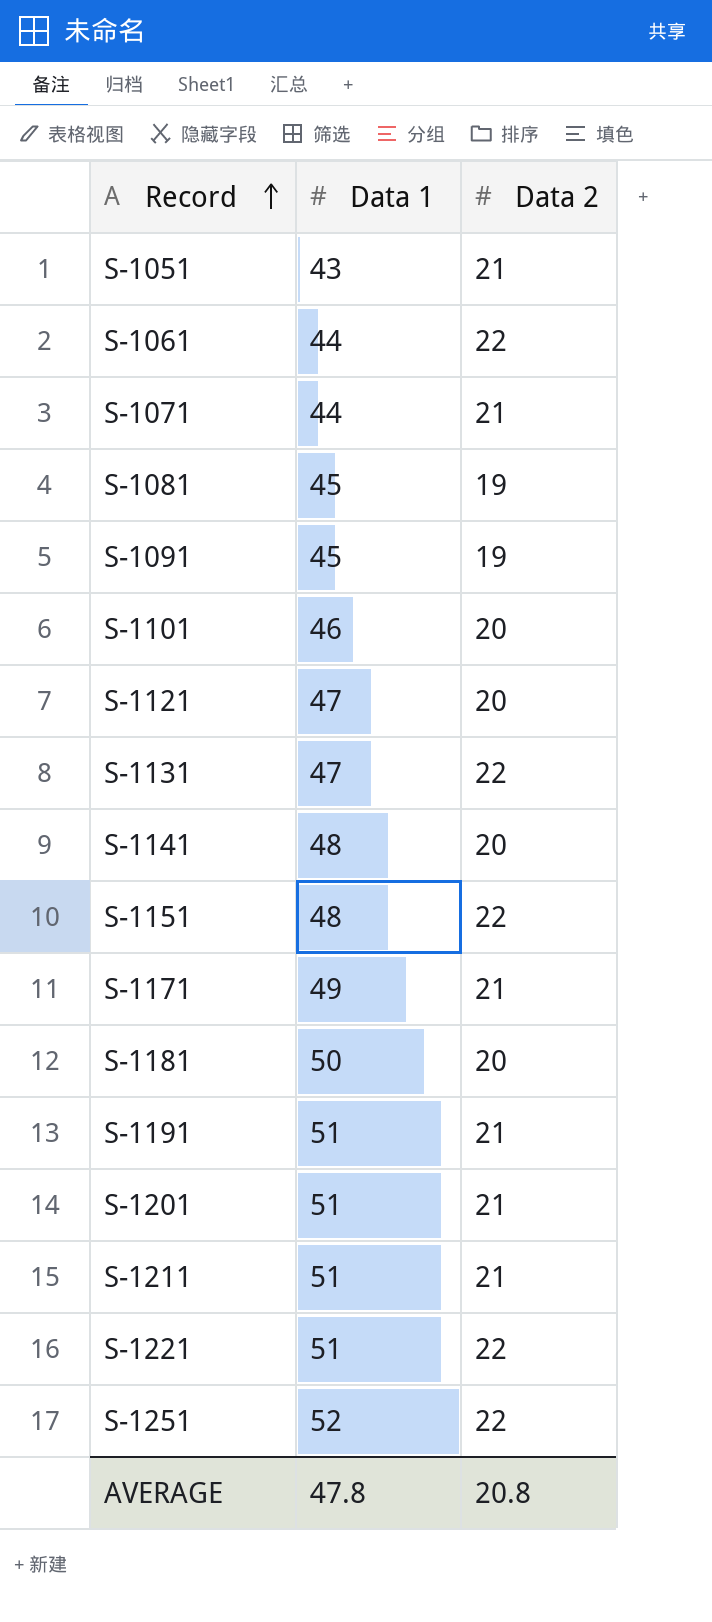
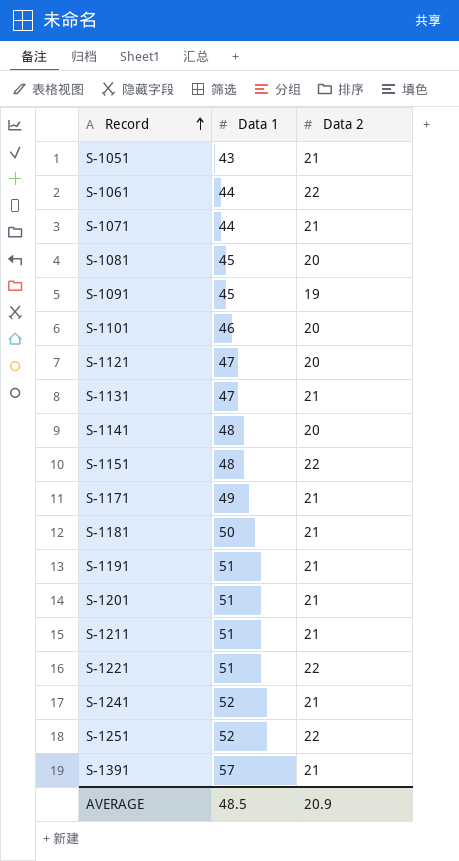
S-1081 | Data 2: 19 -> 20
S-1131 | Data 2: 22 -> 21
S-1181 | Data 2: 20 -> 21
row S-1241: none -> 52 | 21
row S-1391: none -> 57 | 21
AVERAGE | Data 1: 47.8 -> 48.5
AVERAGE | Data 2: 20.8 -> 20.9

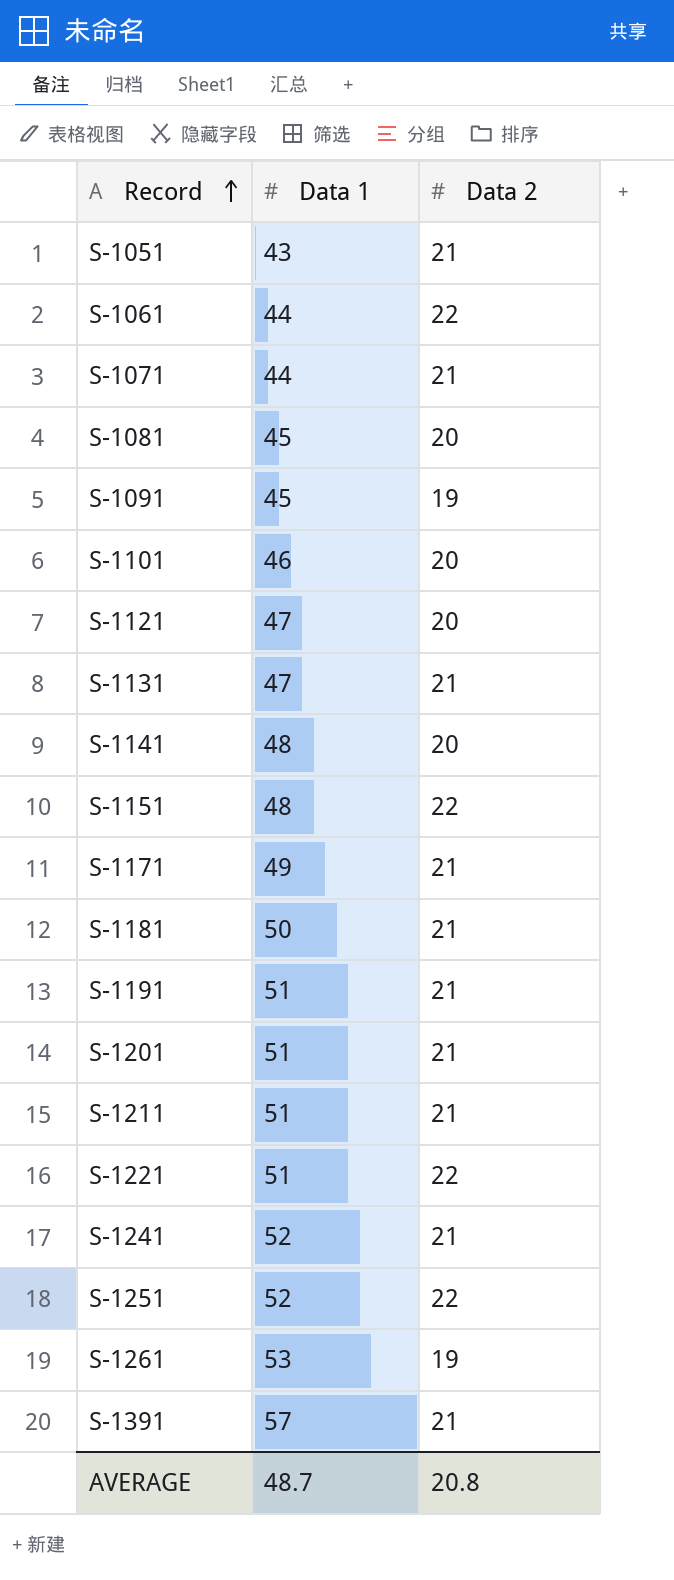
row S-1261: none -> 53 | 19
AVERAGE | Data 1: 48.5 -> 48.7
AVERAGE | Data 2: 20.9 -> 20.8

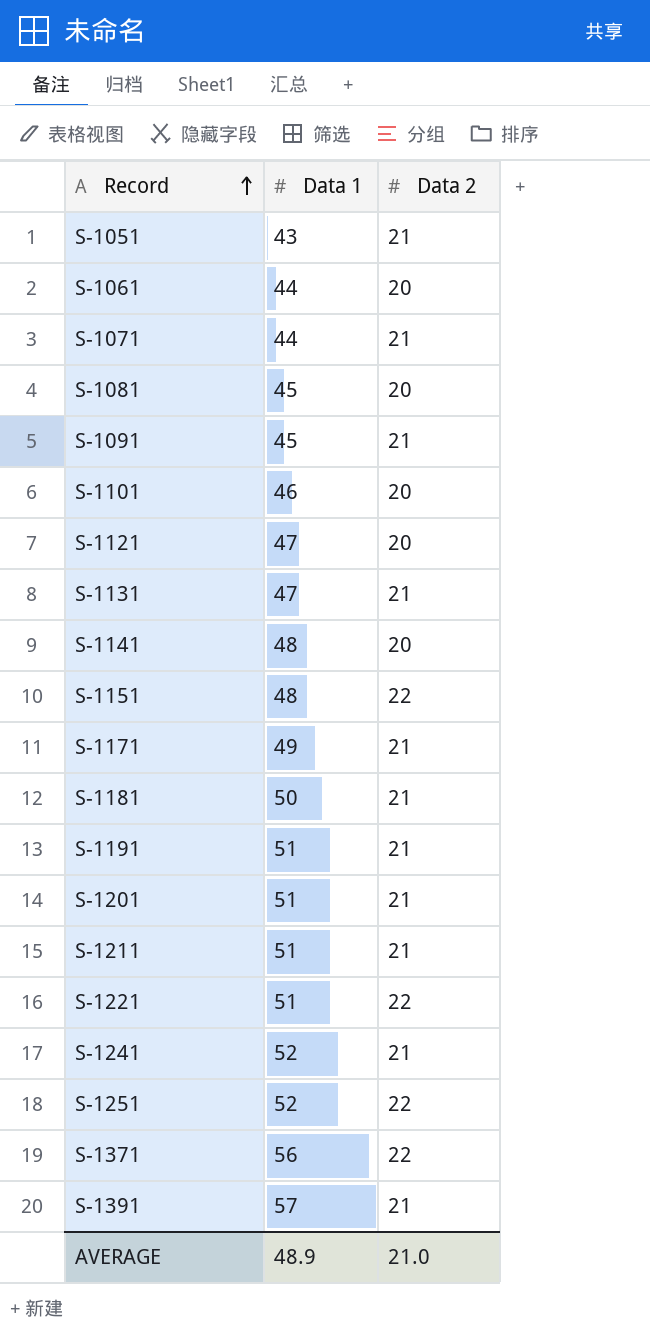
row S-1261: 53 | 19 -> none
S-1061 | Data 2: 22 -> 20
S-1091 | Data 2: 19 -> 21
row S-1371: none -> 56 | 22
AVERAGE | Data 1: 48.7 -> 48.9
AVERAGE | Data 2: 20.8 -> 21.0

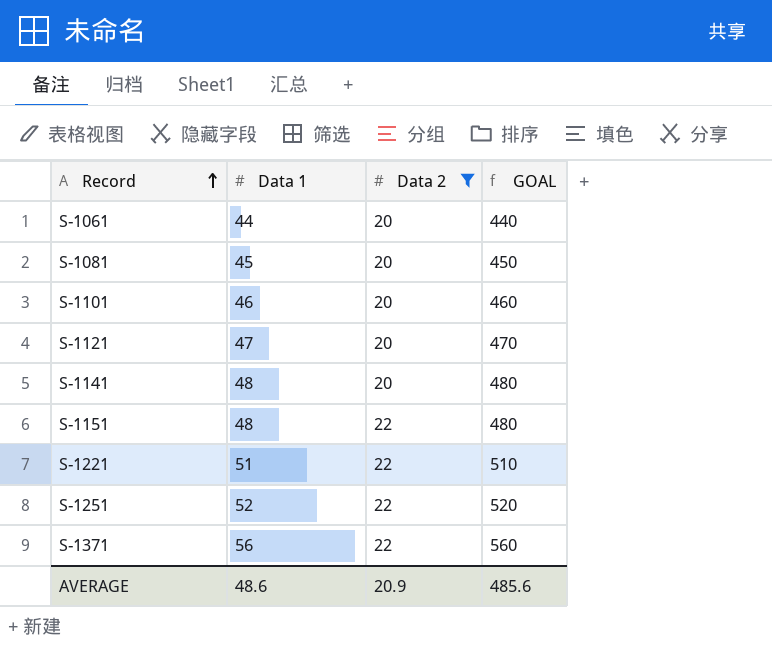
filter: none -> Data 2 != 21
column GOAL | formula: none -> [Data 1] * 10
AVERAGE | Data 1: 48.9 -> 48.6
AVERAGE | Data 2: 21.0 -> 20.9

